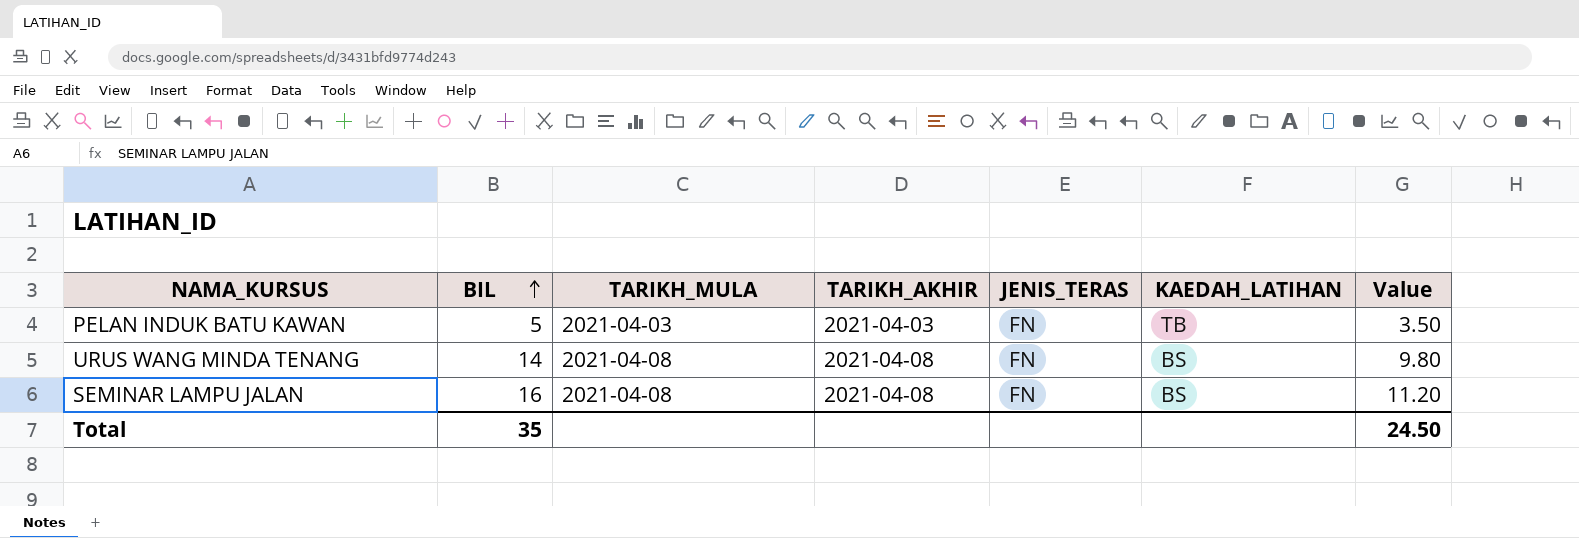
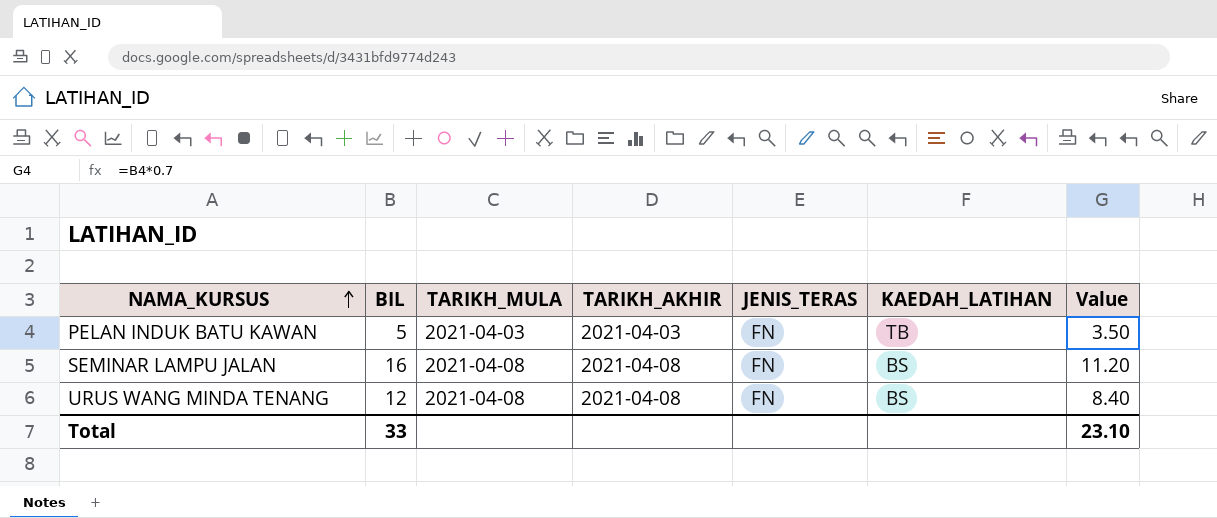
row order: BIL ascending -> NAMA_KURSUS ascending
URUS WANG MINDA TENANG | BIL: 14 -> 12
URUS WANG MINDA TENANG | Value: 9.80 -> 8.40
Total | BIL: 35 -> 33
Total | Value: 24.50 -> 23.10

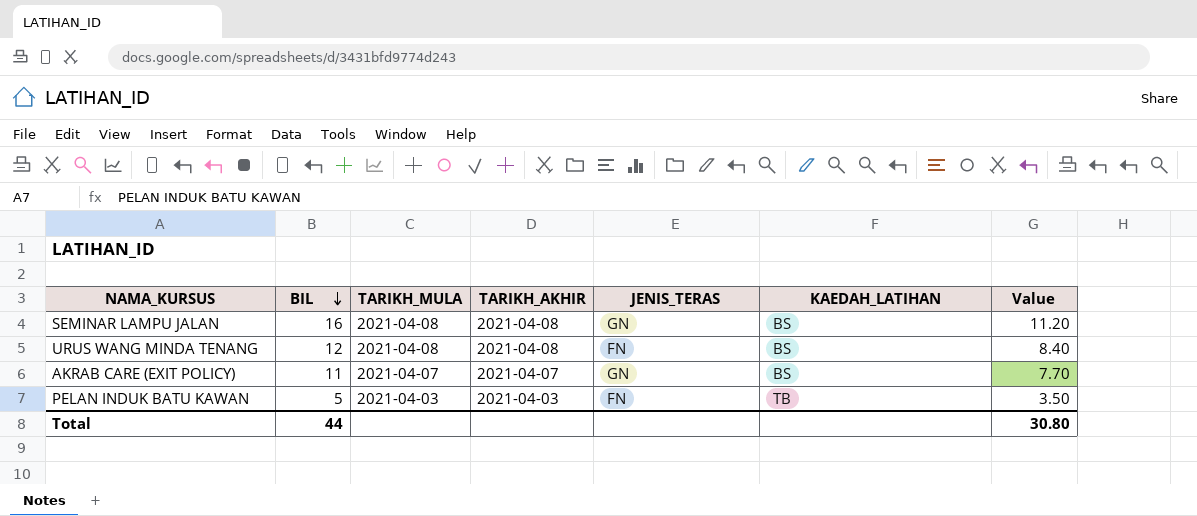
row order: NAMA_KURSUS ascending -> BIL descending
SEMINAR LAMPU JALAN | JENIS_TERAS: FN -> GN
row AKRAB CARE (EXIT POLICY): none -> 11 | 2021-04-07 | 2021-04-07 | GN | BS | 7.70
Total | BIL: 33 -> 44
Total | Value: 23.10 -> 30.80

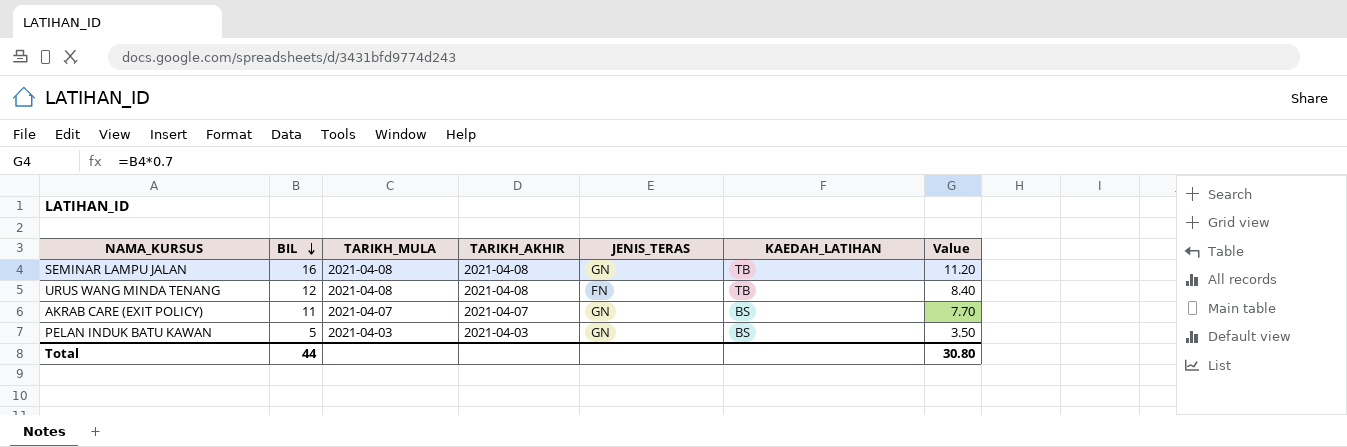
SEMINAR LAMPU JALAN | KAEDAH_LATIHAN: BS -> TB
URUS WANG MINDA TENANG | KAEDAH_LATIHAN: BS -> TB
PELAN INDUK BATU KAWAN | JENIS_TERAS: FN -> GN
PELAN INDUK BATU KAWAN | KAEDAH_LATIHAN: TB -> BS

